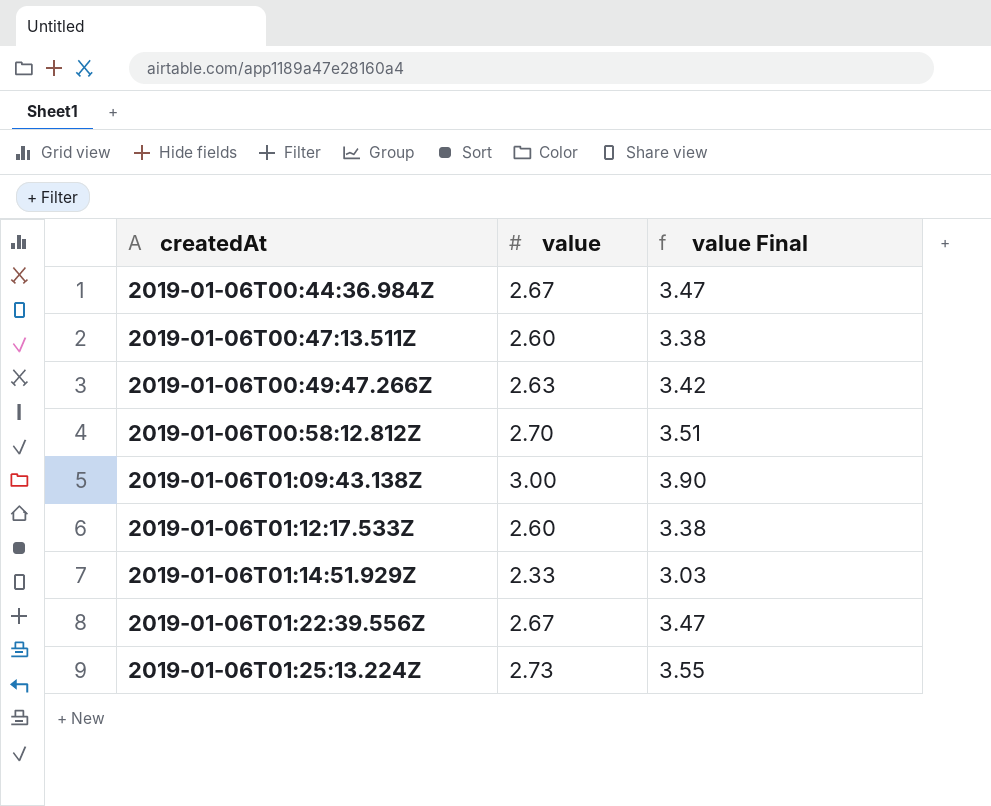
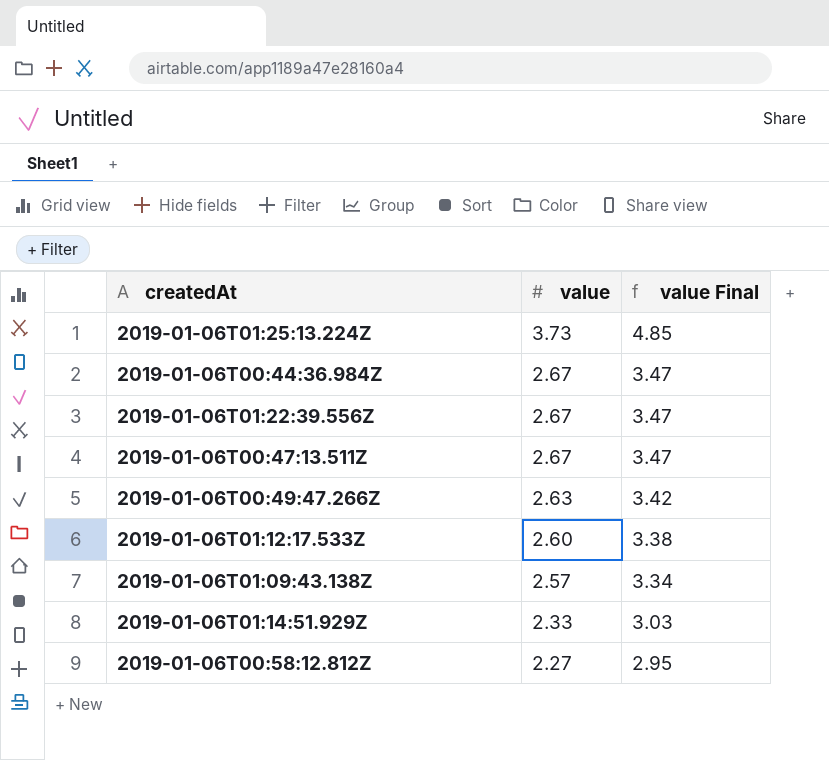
row order: createdAt ascending -> value descending
2019-01-06T01:25:13.224Z | value: 2.73 -> 3.73
2019-01-06T01:25:13.224Z | value Final: 3.55 -> 4.85
2019-01-06T00:47:13.511Z | value: 2.60 -> 2.67
2019-01-06T00:47:13.511Z | value Final: 3.38 -> 3.47
2019-01-06T01:09:43.138Z | value: 3.00 -> 2.57
2019-01-06T01:09:43.138Z | value Final: 3.90 -> 3.34
2019-01-06T00:58:12.812Z | value: 2.70 -> 2.27
2019-01-06T00:58:12.812Z | value Final: 3.51 -> 2.95

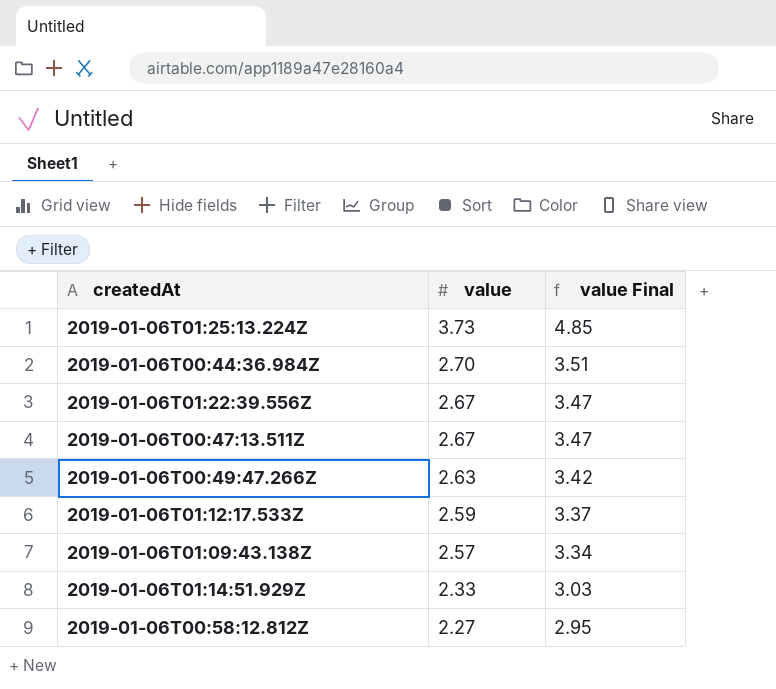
2019-01-06T00:44:36.984Z | value: 2.67 -> 2.70
2019-01-06T00:44:36.984Z | value Final: 3.47 -> 3.51
2019-01-06T01:12:17.533Z | value: 2.60 -> 2.59
2019-01-06T01:12:17.533Z | value Final: 3.38 -> 3.37

